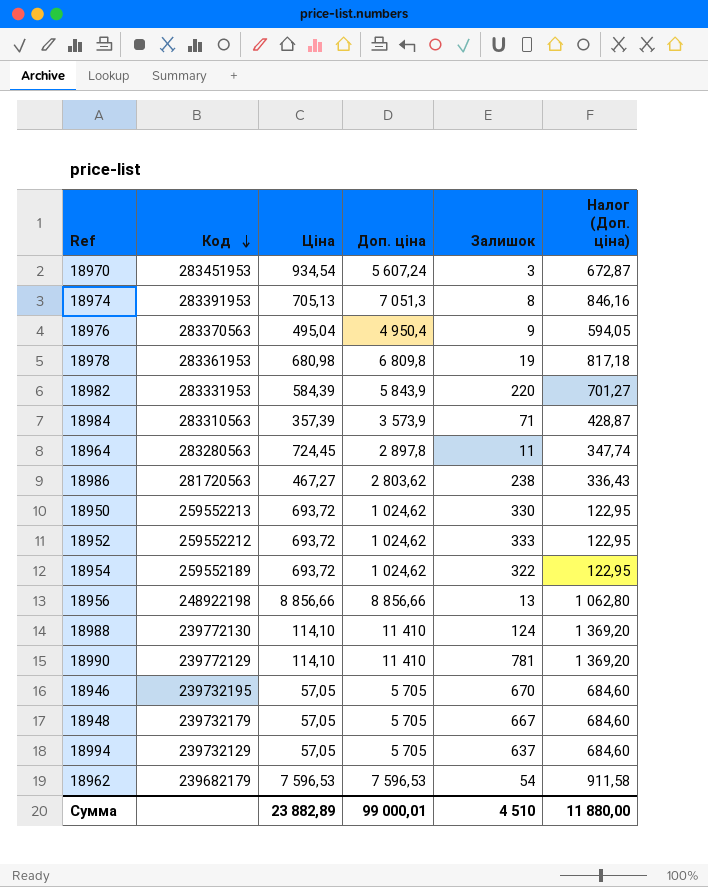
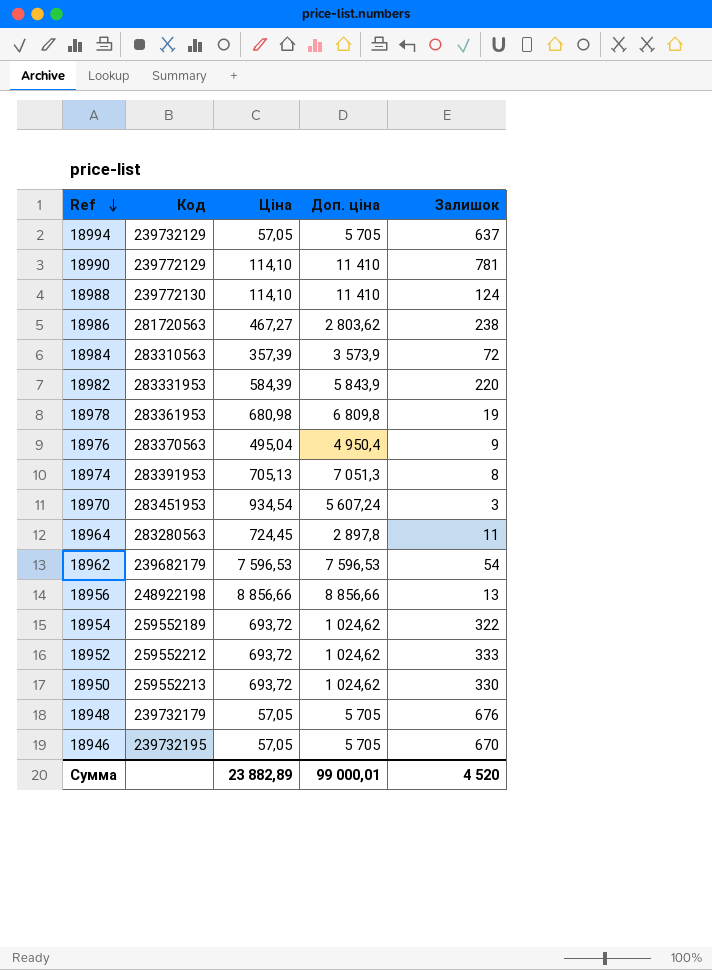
row order: Код descending -> Ref descending
column Налог (Доп. ціна) | formula: [Доп. ціна] * 0,12 -> none
18984 | Залишок: 71 -> 72
18948 | Залишок: 667 -> 676
Сумма | Залишок: 4 510 -> 4 520

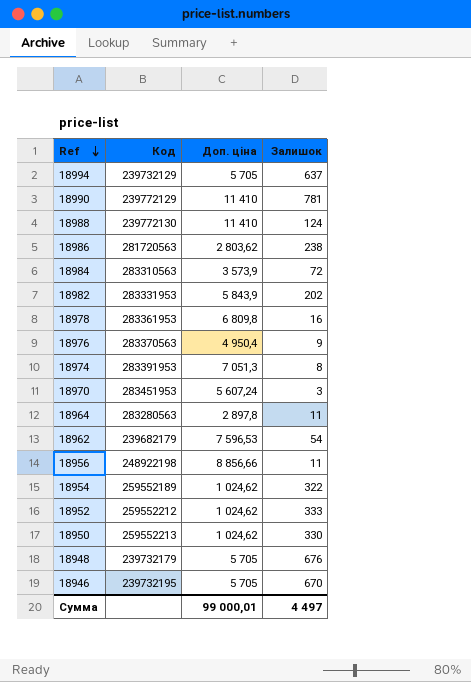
column Ціна | position: 3 -> none
18982 | Залишок: 220 -> 202
18978 | Залишок: 19 -> 16
18956 | Залишок: 13 -> 11
Сумма | Залишок: 4 520 -> 4 497

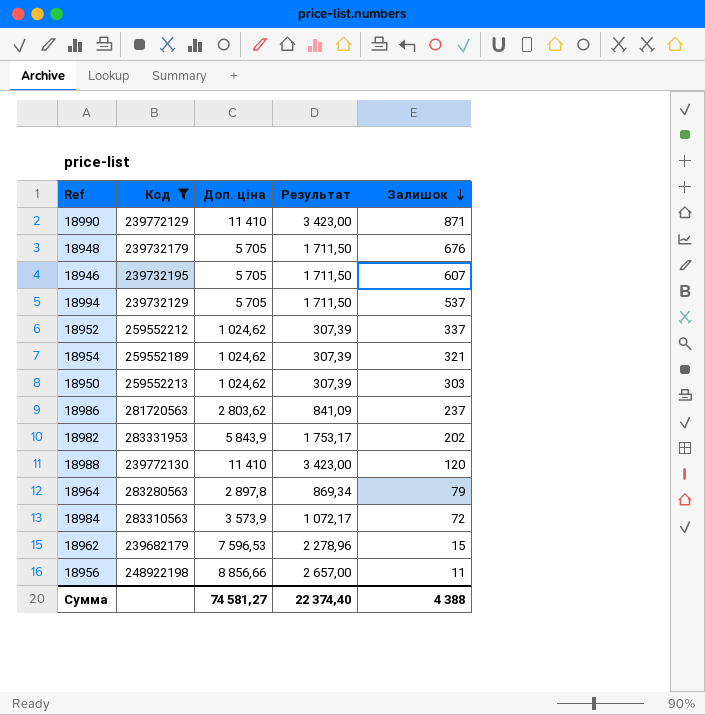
filter: none -> Код <= 283331953
row order: Ref descending -> Залишок descending
column Результат | formula: none -> [Доп. ціна] * 0,3
18990 | Залишок: 781 -> 871
18946 | Залишок: 670 -> 607
18994 | Залишок: 637 -> 537
18952 | Залишок: 333 -> 337
18954 | Залишок: 322 -> 321
18950 | Залишок: 330 -> 303
18986 | Залишок: 238 -> 237
18988 | Залишок: 124 -> 120
18964 | Залишок: 11 -> 79
18962 | Залишок: 54 -> 15
Сумма | Доп. ціна: 99 000,01 -> 74 581,27
Сумма | Залишок: 4 497 -> 4 388

